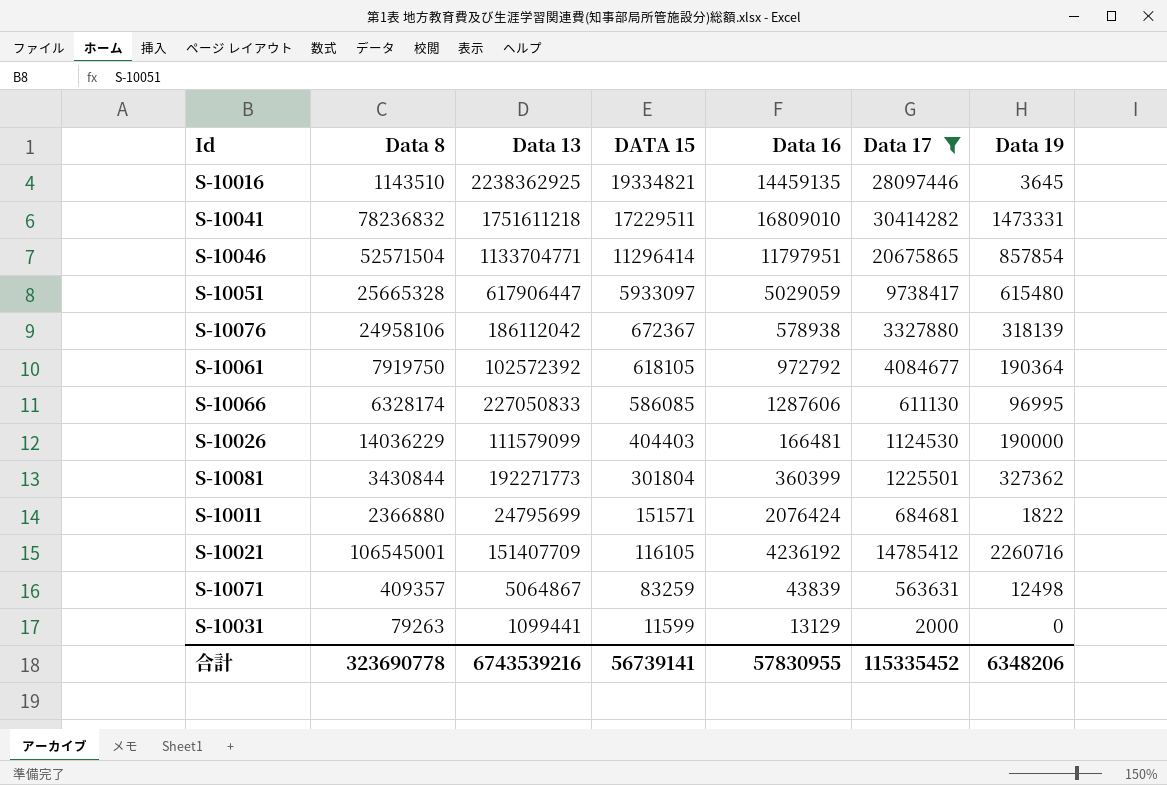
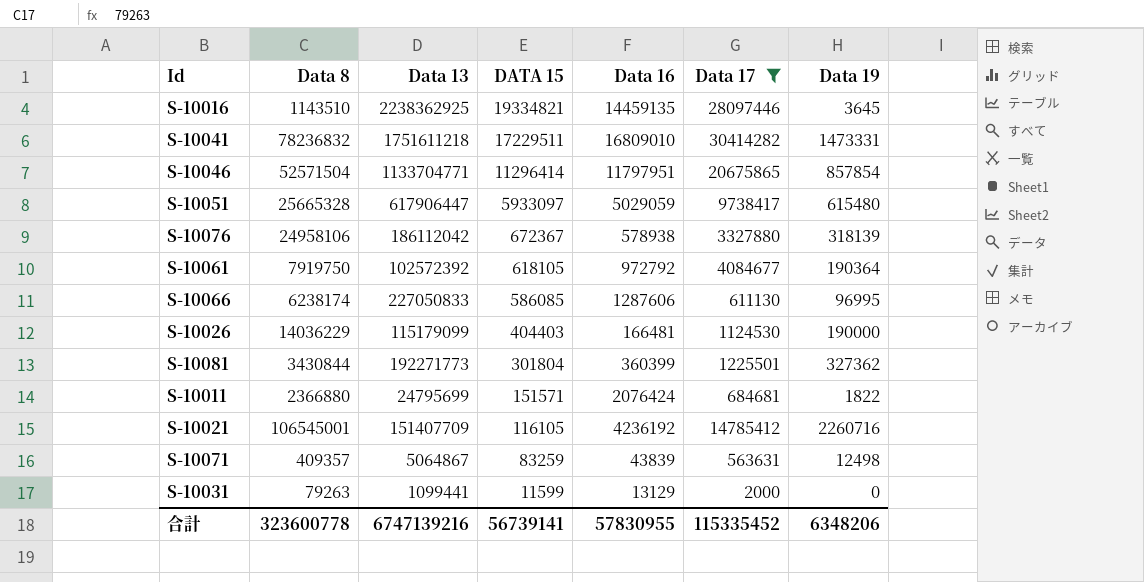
S-10066 | Data 8: 6328174 -> 6238174
S-10026 | Data 13: 111579099 -> 115179099
合計 | Data 8: 323690778 -> 323600778
合計 | Data 13: 6743539216 -> 6747139216

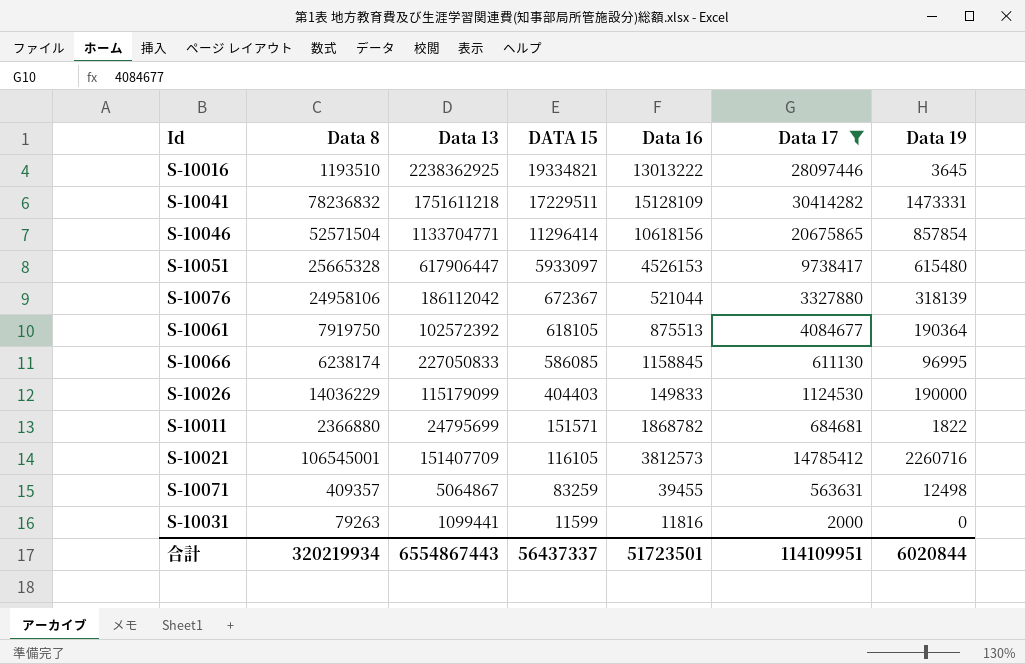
row S-10081: 3430844 | 192271773 | 301804 | 360399 | 1225501 | 327362 -> none
S-10016 | Data 8: 1143510 -> 1193510
S-10016 | Data 16: 14459135 -> 13013222
S-10041 | Data 16: 16809010 -> 15128109
S-10046 | Data 16: 11797951 -> 10618156
S-10051 | Data 16: 5029059 -> 4526153
S-10076 | Data 16: 578938 -> 521044
S-10061 | Data 16: 972792 -> 875513
S-10066 | Data 16: 1287606 -> 1158845
S-10026 | Data 16: 166481 -> 149833
S-10011 | Data 16: 2076424 -> 1868782
S-10021 | Data 16: 4236192 -> 3812573
S-10071 | Data 16: 43839 -> 39455
S-10031 | Data 16: 13129 -> 11816
合計 | Data 8: 323600778 -> 320219934
合計 | Data 13: 6747139216 -> 6554867443
合計 | DATA 15: 56739141 -> 56437337
合計 | Data 16: 57830955 -> 51723501
合計 | Data 17: 115335452 -> 114109951
合計 | Data 19: 6348206 -> 6020844

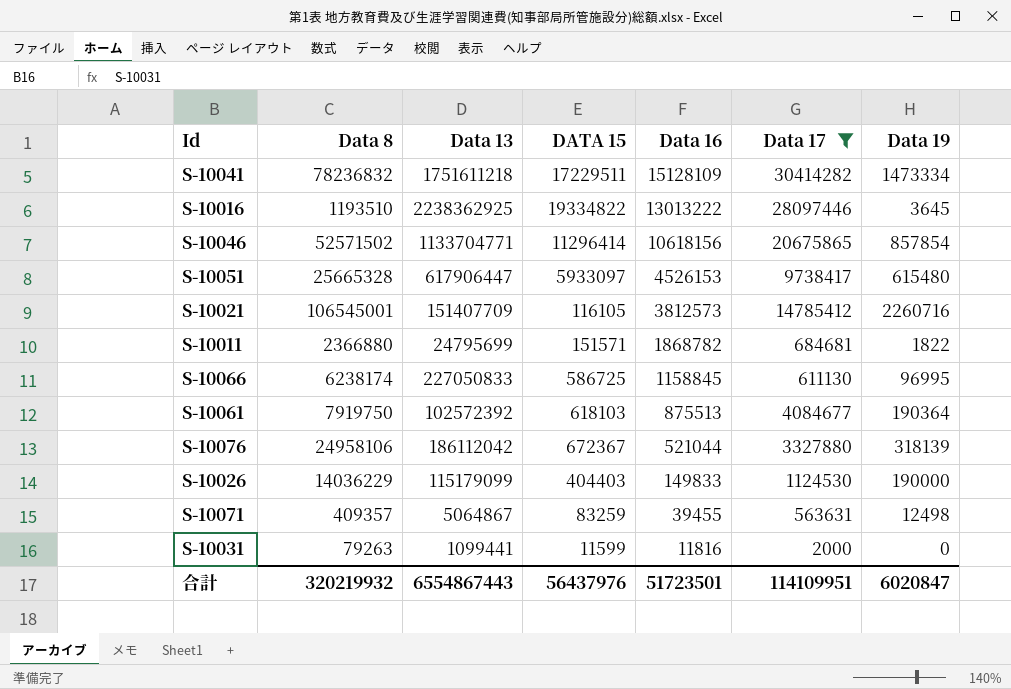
row order: DATA 15 descending -> Data 16 descending
S-10041 | Data 19: 1473331 -> 1473334
S-10016 | DATA 15: 19334821 -> 19334822
S-10046 | Data 8: 52571504 -> 52571502
S-10066 | DATA 15: 586085 -> 586725
S-10061 | DATA 15: 618105 -> 618103
合計 | Data 8: 320219934 -> 320219932
合計 | DATA 15: 56437337 -> 56437976
合計 | Data 19: 6020844 -> 6020847

